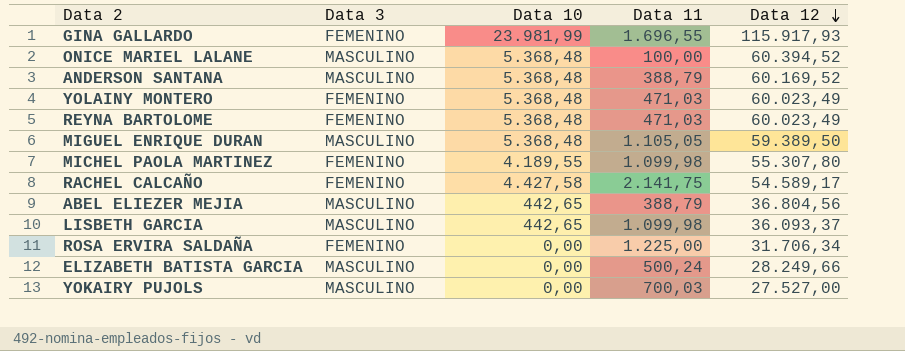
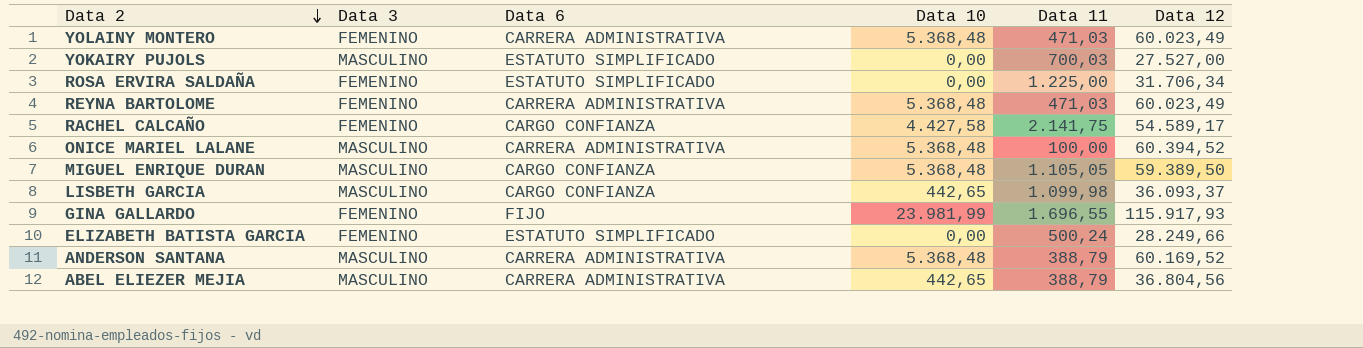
row order: Data 12 descending -> Data 2 descending
column Data 6 | position: none -> 3
row MICHEL PAOLA MARTINEZ: FEMENINO | 4.189,55 | 1.099,98 | 55.307,80 -> none
ELIZABETH BATISTA GARCIA | Data 3: MASCULINO -> FEMENINO

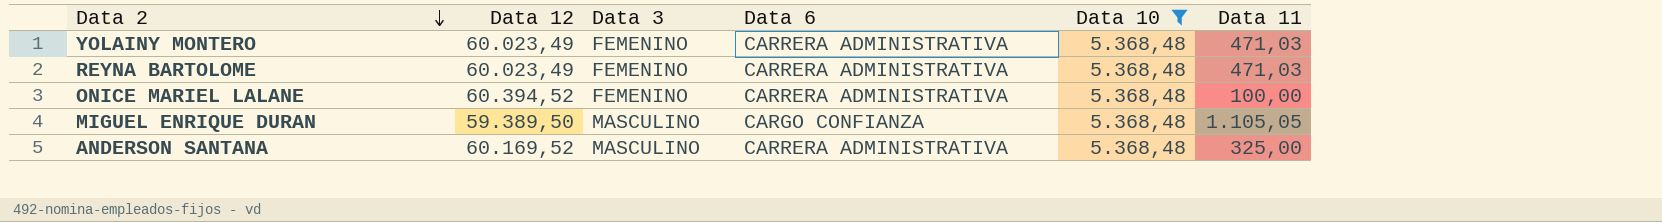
filter: none -> Data 10 = 5.368,48
column Data 12 | position: 6 -> 2
ONICE MARIEL LALANE | Data 3: MASCULINO -> FEMENINO
ANDERSON SANTANA | Data 11: 388,79 -> 325,00

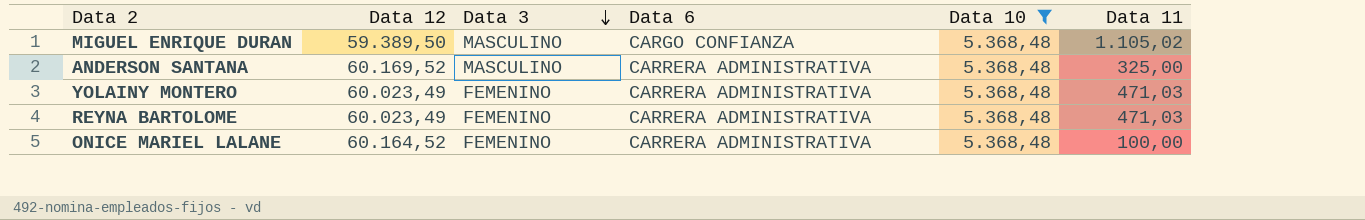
row order: Data 2 descending -> Data 3 descending
MIGUEL ENRIQUE DURAN | Data 11: 1.105,05 -> 1.105,02
ONICE MARIEL LALANE | Data 12: 60.394,52 -> 60.164,52

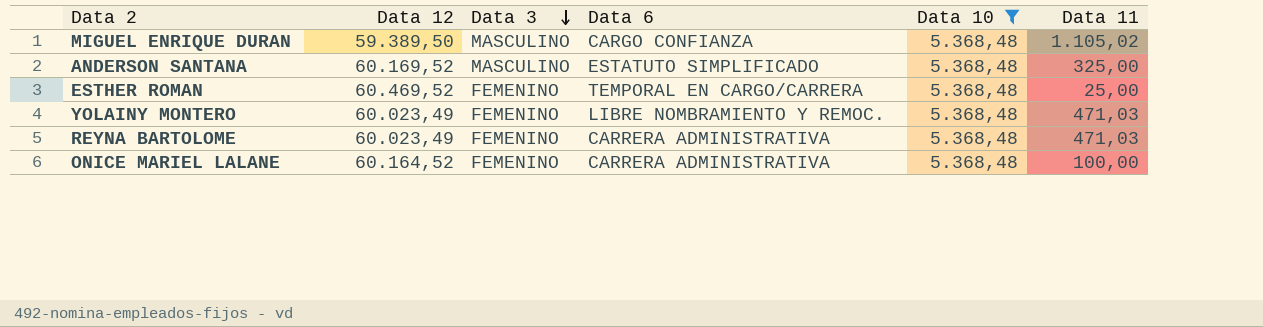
ANDERSON SANTANA | Data 6: CARRERA ADMINISTRATIVA -> ESTATUTO SIMPLIFICADO
row ESTHER ROMAN: none -> 60.469,52 | FEMENINO | TEMPORAL EN CARGO/CARRERA | 5.368,48 | 25,00
YOLAINY MONTERO | Data 6: CARRERA ADMINISTRATIVA -> LIBRE NOMBRAMIENTO Y REMOC.

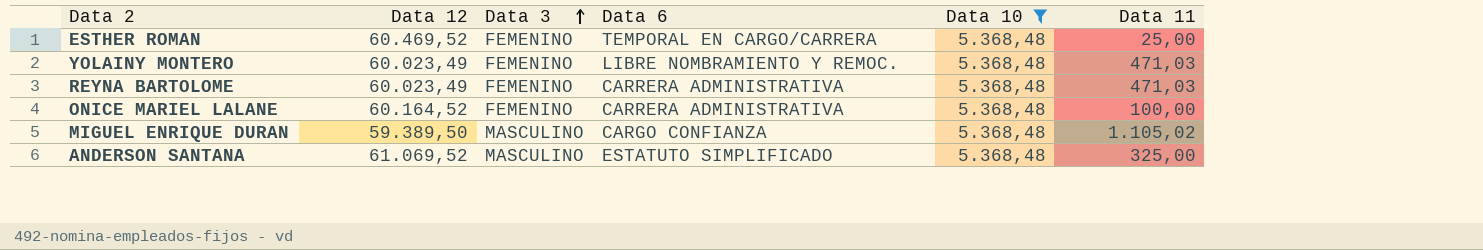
row order: Data 3 descending -> Data 3 ascending
ANDERSON SANTANA | Data 12: 60.169,52 -> 61.069,52

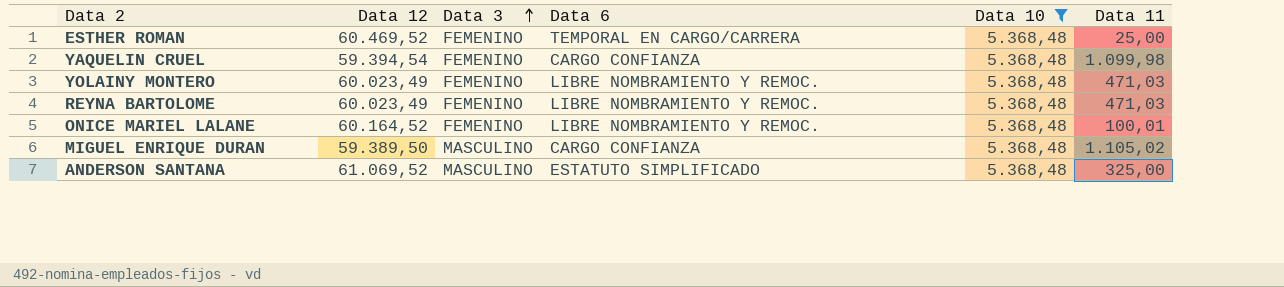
row YAQUELIN CRUEL: none -> 59.394,54 | FEMENINO | CARGO CONFIANZA | 5.368,48 | 1.099,98
REYNA BARTOLOME | Data 6: CARRERA ADMINISTRATIVA -> LIBRE NOMBRAMIENTO Y REMOC.
ONICE MARIEL LALANE | Data 6: CARRERA ADMINISTRATIVA -> LIBRE NOMBRAMIENTO Y REMOC.
ONICE MARIEL LALANE | Data 11: 100,00 -> 100,01

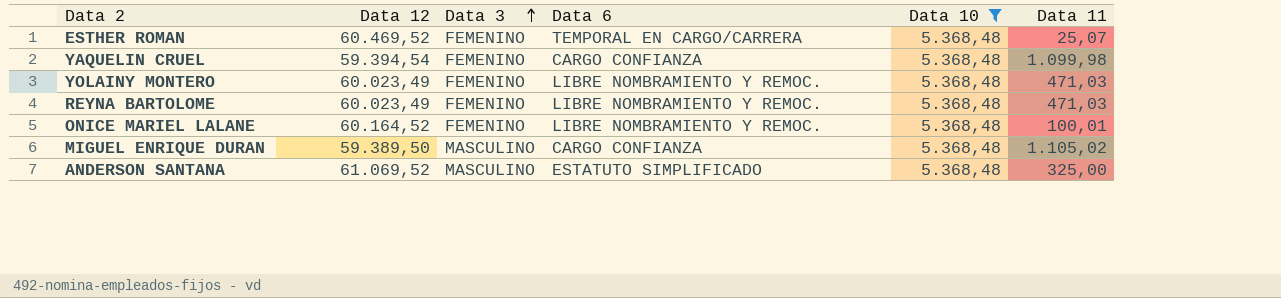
ESTHER ROMAN | Data 11: 25,00 -> 25,07

